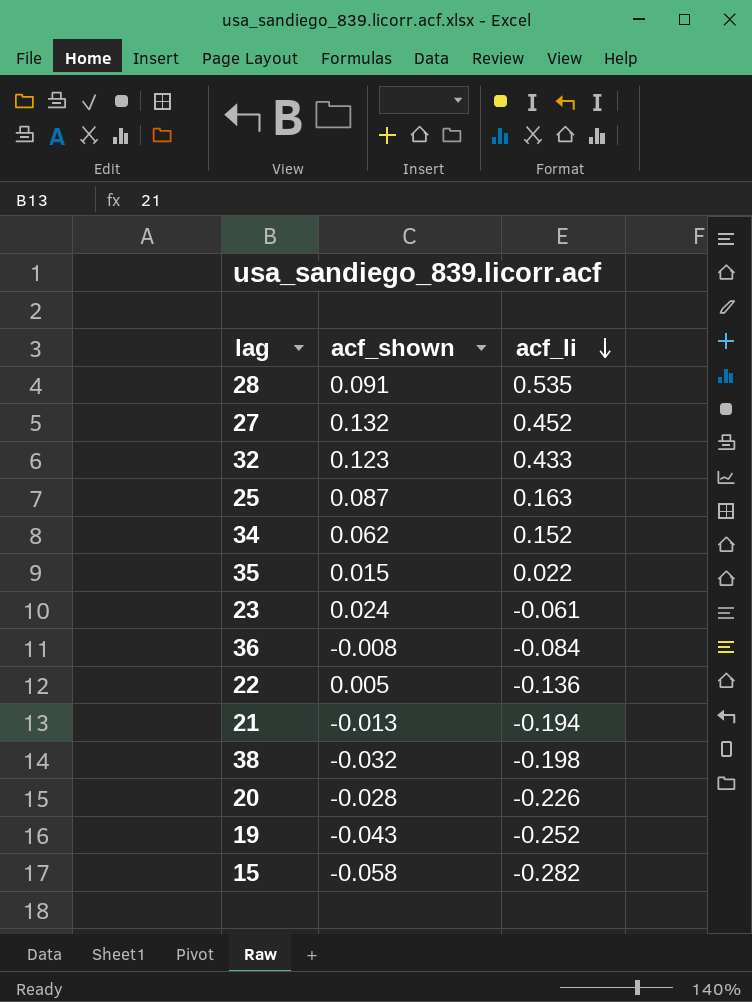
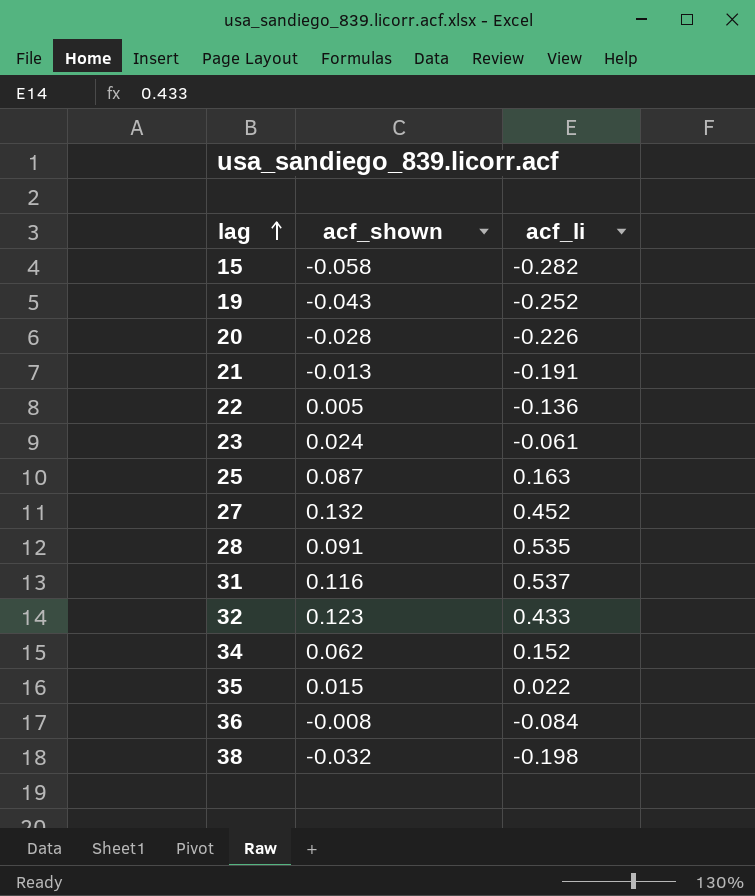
row order: acf_li descending -> lag ascending
21 | acf_li: -0.194 -> -0.191
row 31: none -> 0.116 | 0.537

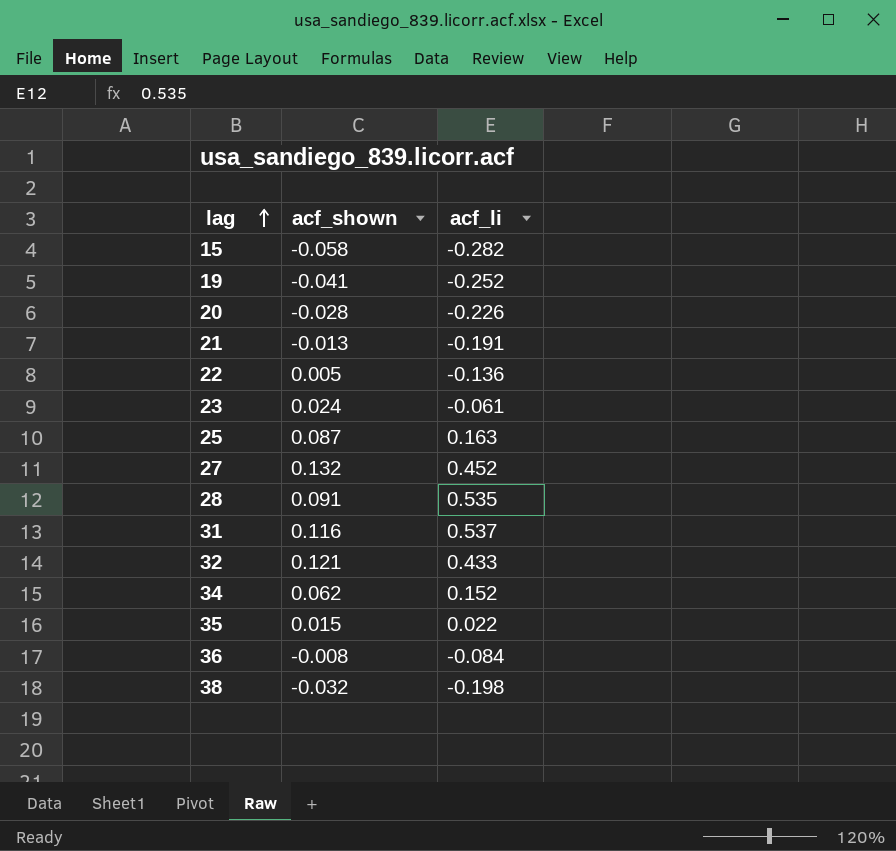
19 | acf_shown: -0.043 -> -0.041
32 | acf_shown: 0.123 -> 0.121

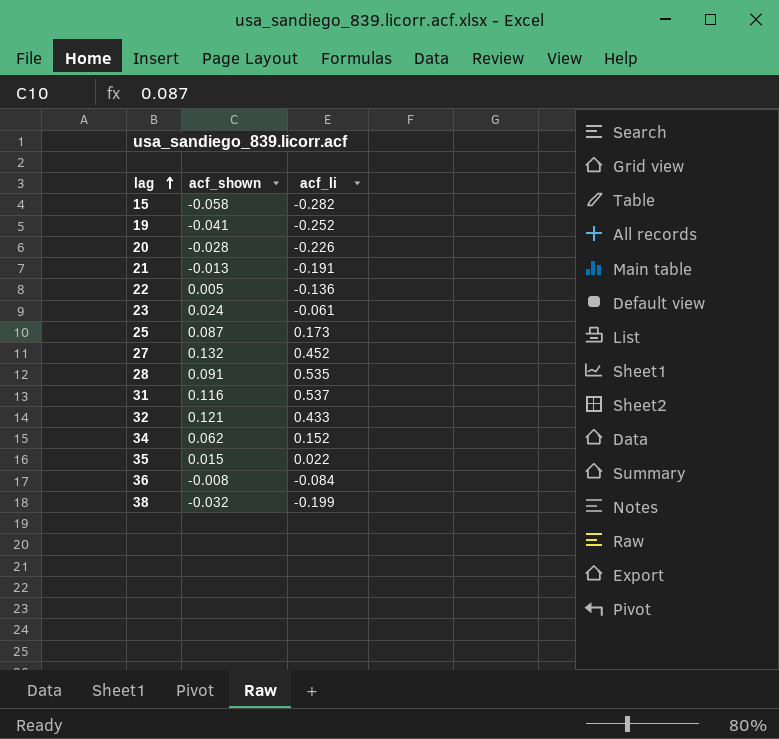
25 | acf_li: 0.163 -> 0.173
38 | acf_li: -0.198 -> -0.199

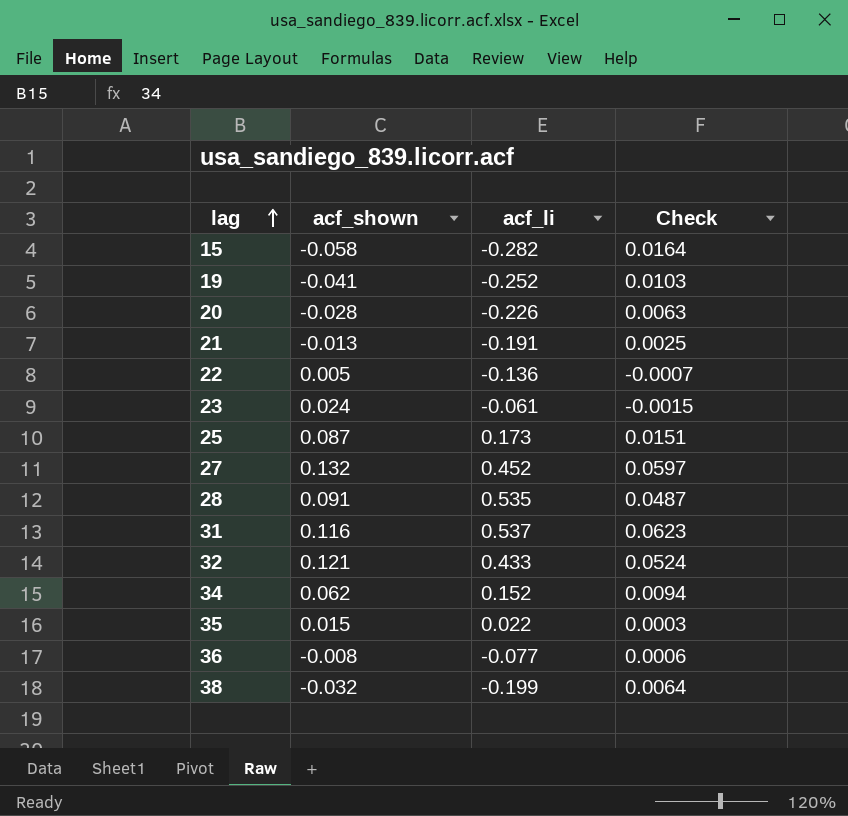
column Check | formula: none -> [acf_shown] * [acf_li]
36 | acf_li: -0.084 -> -0.077

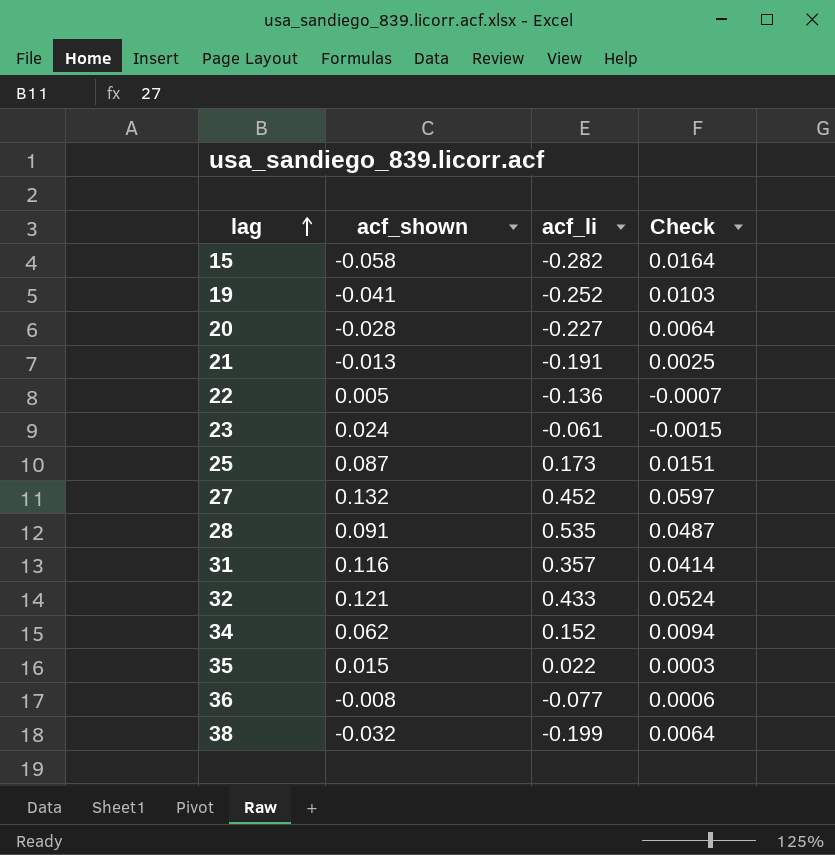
20 | acf_li: -0.226 -> -0.227
20 | Check: 0.0063 -> 0.0064
31 | acf_li: 0.537 -> 0.357
31 | Check: 0.0623 -> 0.0414

